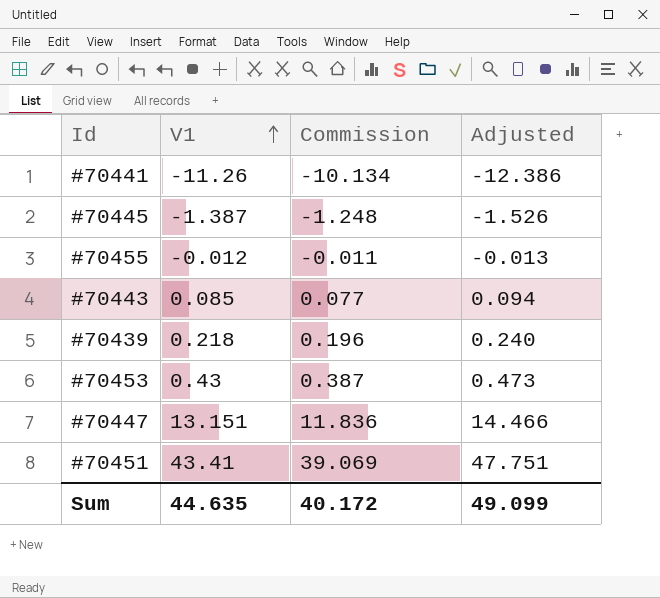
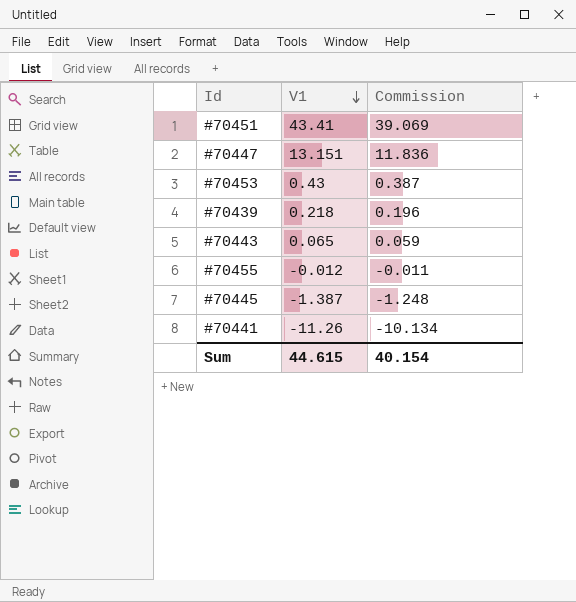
row order: V1 ascending -> V1 descending
column Adjusted | formula: [V1] * 1.1 -> none
#70443 | V1: 0.085 -> 0.065
#70443 | Commission: 0.077 -> 0.059
Sum | V1: 44.635 -> 44.615
Sum | Commission: 40.172 -> 40.154

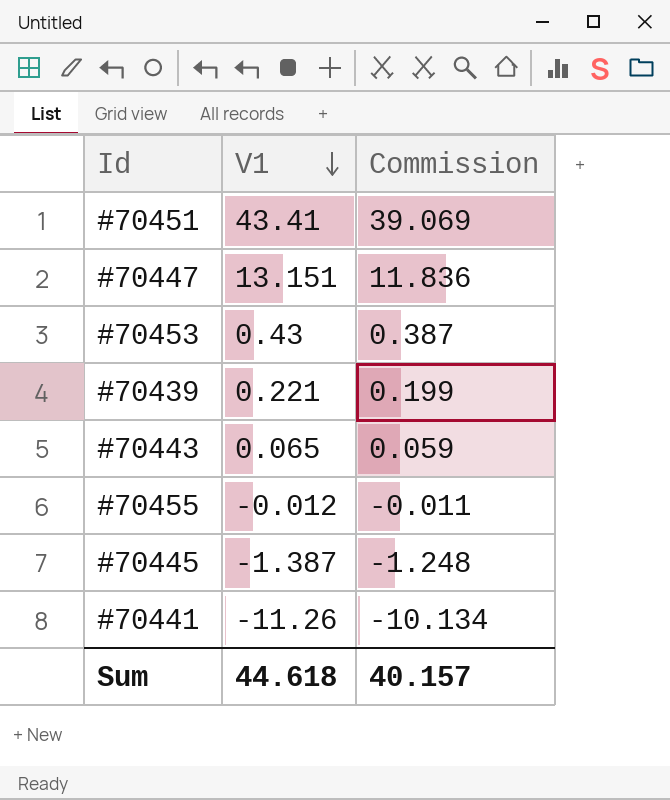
#70439 | V1: 0.218 -> 0.221
#70439 | Commission: 0.196 -> 0.199
Sum | V1: 44.615 -> 44.618
Sum | Commission: 40.154 -> 40.157

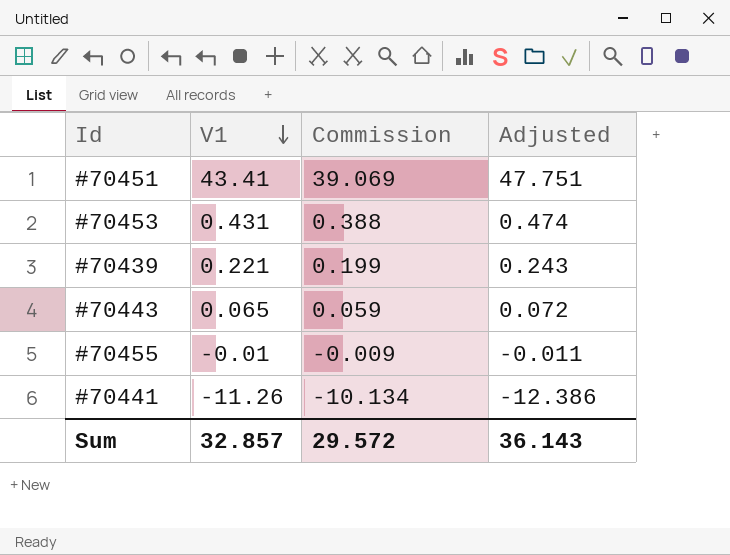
column Adjusted | formula: none -> [V1] * 1.1
row #70447: 13.151 | 11.836 -> none
row #70445: -1.387 | -1.248 -> none
#70453 | V1: 0.43 -> 0.431
#70453 | Commission: 0.387 -> 0.388
#70455 | V1: -0.012 -> -0.01
#70455 | Commission: -0.011 -> -0.009
Sum | V1: 44.618 -> 32.857
Sum | Commission: 40.157 -> 29.572

